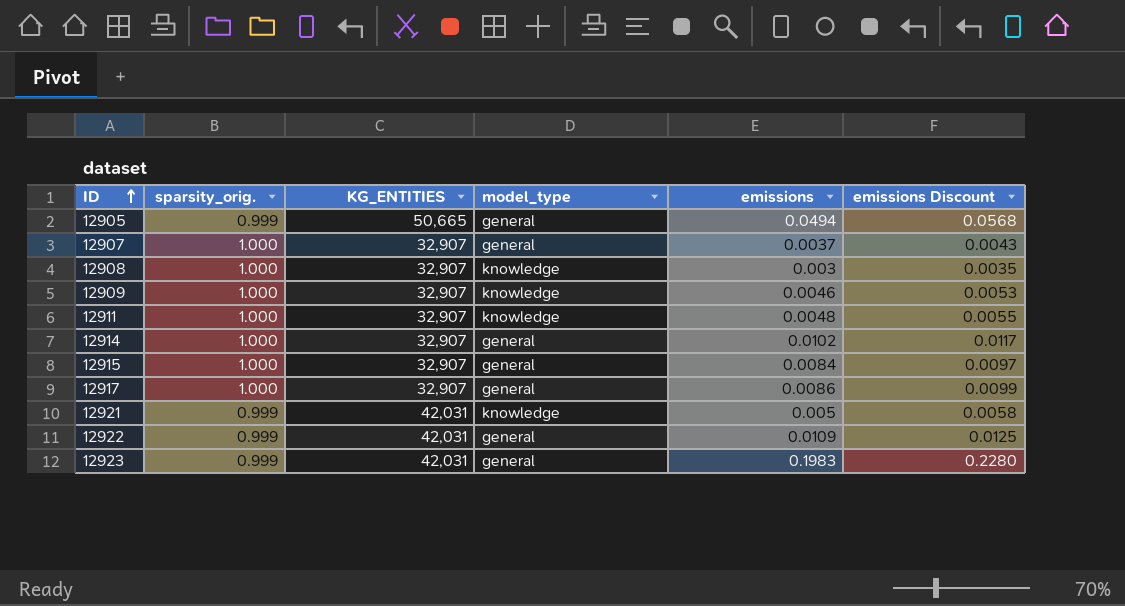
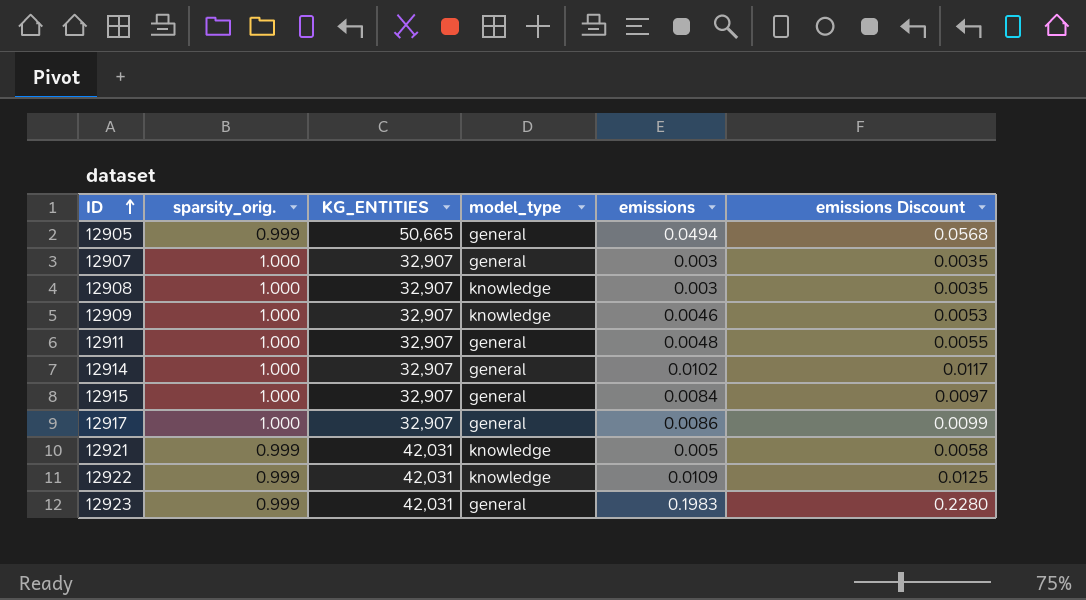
12907 | emissions: 0.0037 -> 0.003
12907 | emissions Discount: 0.0043 -> 0.0035
12911 | model_type: knowledge -> general
12922 | model_type: general -> knowledge

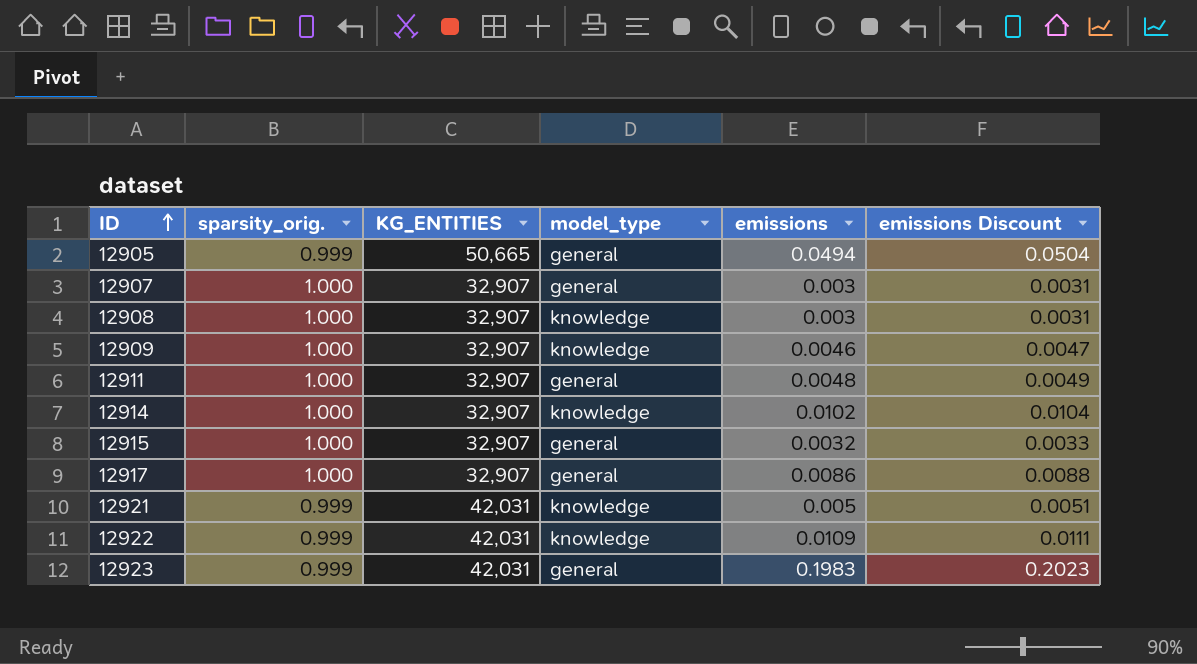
column emissions Discount | formula: [emissions] * 1.15 -> [emissions] * 1.02
12914 | model_type: general -> knowledge
12915 | emissions: 0.0084 -> 0.0032

